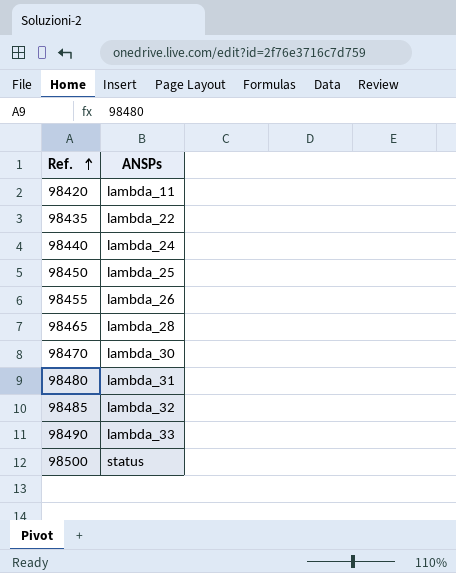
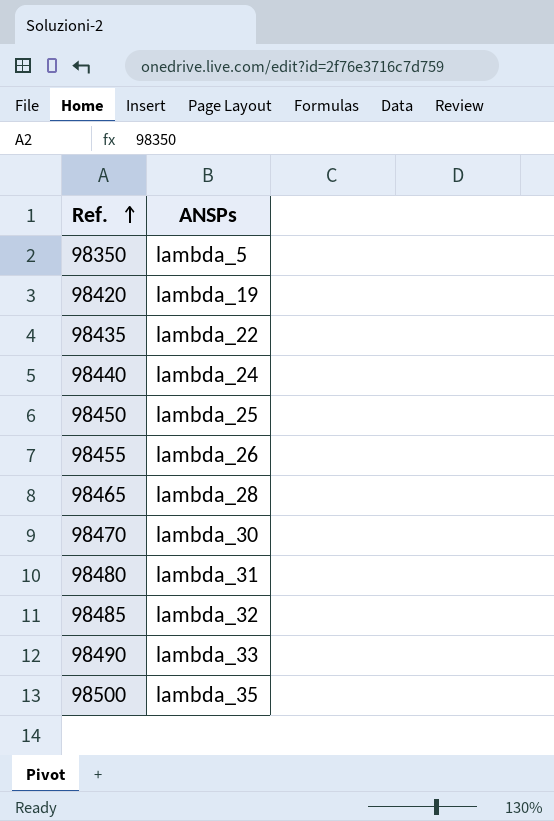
row 98350: none -> lambda_5
98420 | ANSPs: lambda_11 -> lambda_19
98500 | ANSPs: status -> lambda_35

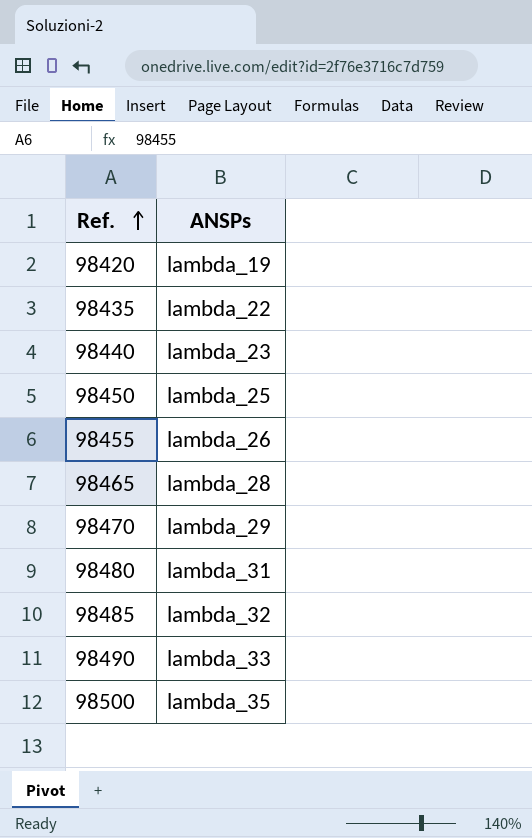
row 98350: lambda_5 -> none
98440 | ANSPs: lambda_24 -> lambda_23
98470 | ANSPs: lambda_30 -> lambda_29

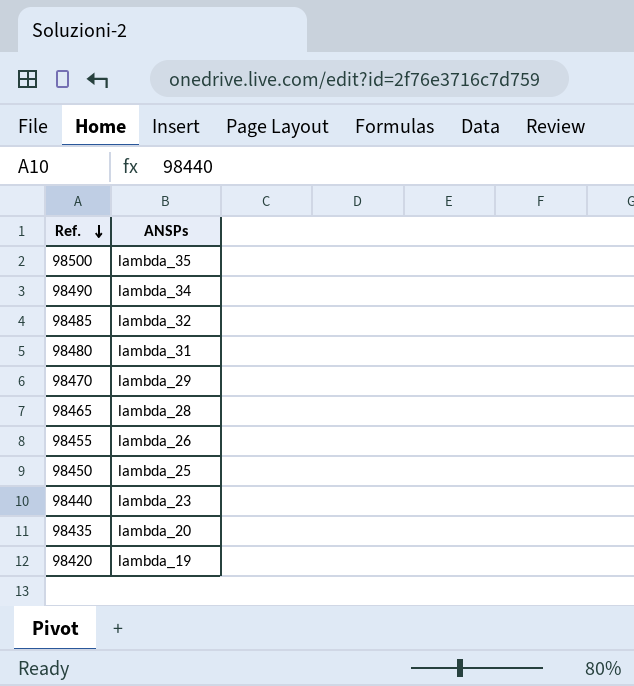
row order: Ref. ascending -> Ref. descending
98490 | ANSPs: lambda_33 -> lambda_34
98435 | ANSPs: lambda_22 -> lambda_20

